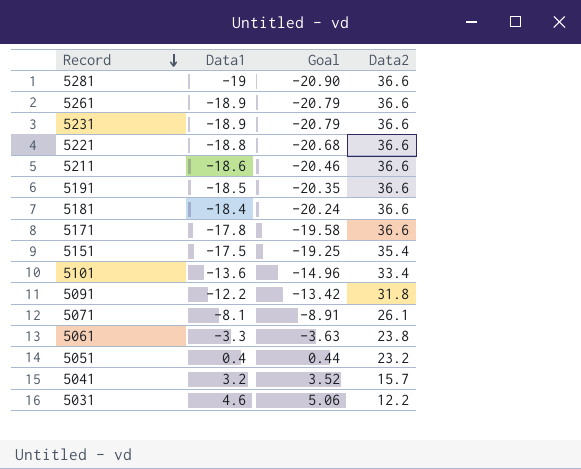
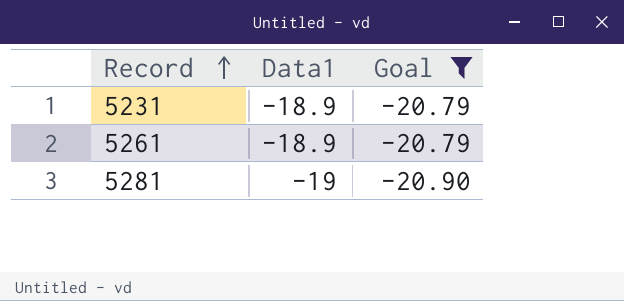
filter: none -> Goal <= -20.79
row order: Record descending -> Record ascending
column Data2 | position: 4 -> none

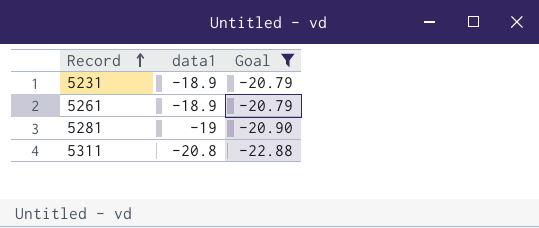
column name: Data1 -> data1
row 5311: none -> -20.8 | -22.88

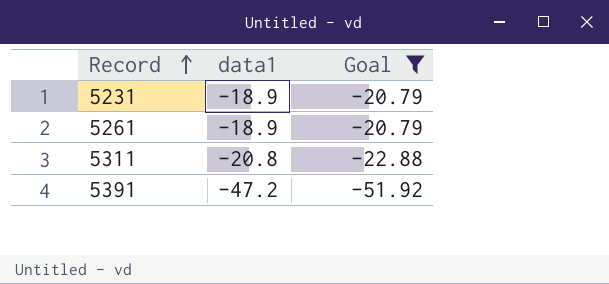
row 5281: -19 | -20.90 -> none
row 5391: none -> -47.2 | -51.92

